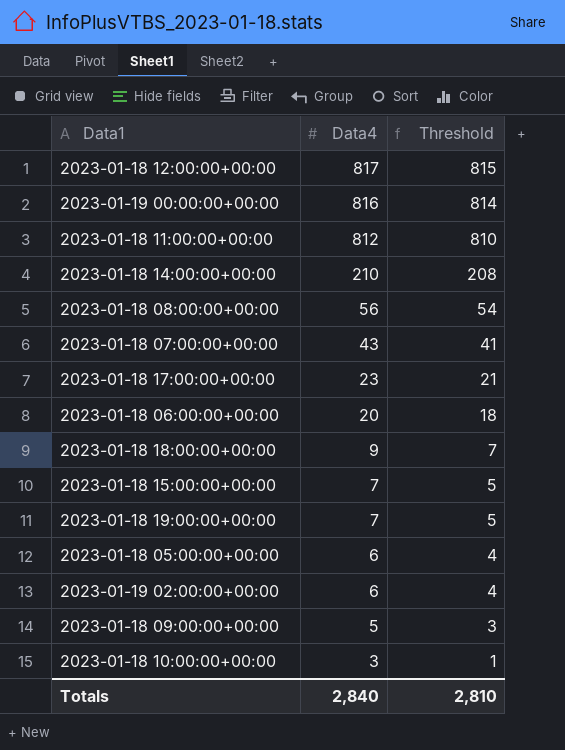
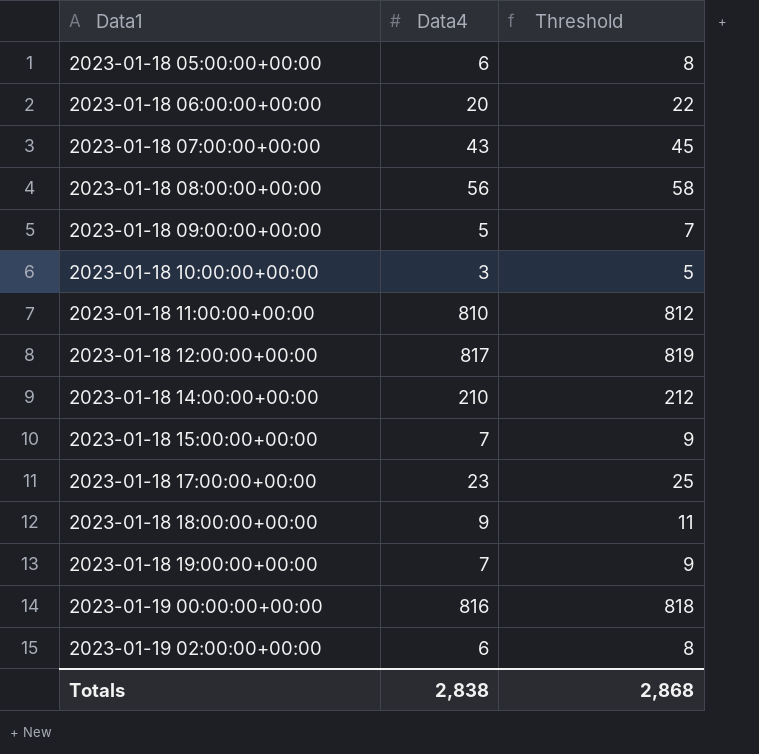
row order: Data4 descending -> Data1 ascending
column Threshold | formula: [Data4] - 2 -> [Data4] + 2
2023-01-18 11:00:00+00:00 | Data4: 812 -> 810
Totals | Data4: 2,840 -> 2,838
Totals | Threshold: 2,810 -> 2,868

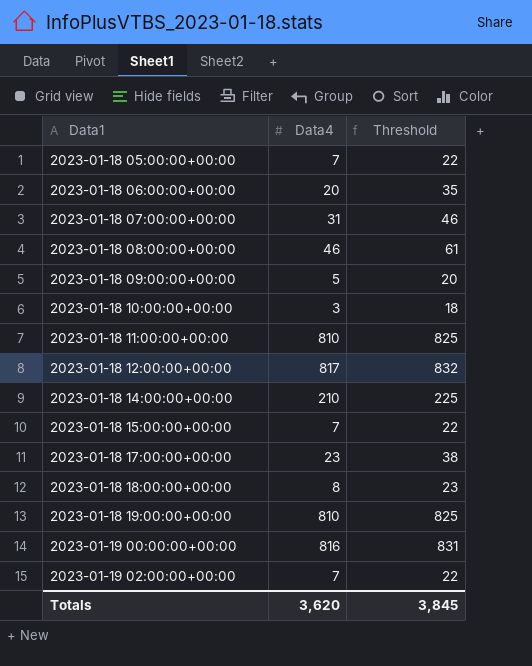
column Threshold | formula: [Data4] + 2 -> [Data4] + 15
2023-01-18 05:00:00+00:00 | Data4: 6 -> 7
2023-01-18 07:00:00+00:00 | Data4: 43 -> 31
2023-01-18 08:00:00+00:00 | Data4: 56 -> 46
2023-01-18 18:00:00+00:00 | Data4: 9 -> 8
2023-01-18 19:00:00+00:00 | Data4: 7 -> 810
2023-01-19 02:00:00+00:00 | Data4: 6 -> 7
Totals | Data4: 2,838 -> 3,620
Totals | Threshold: 2,868 -> 3,845

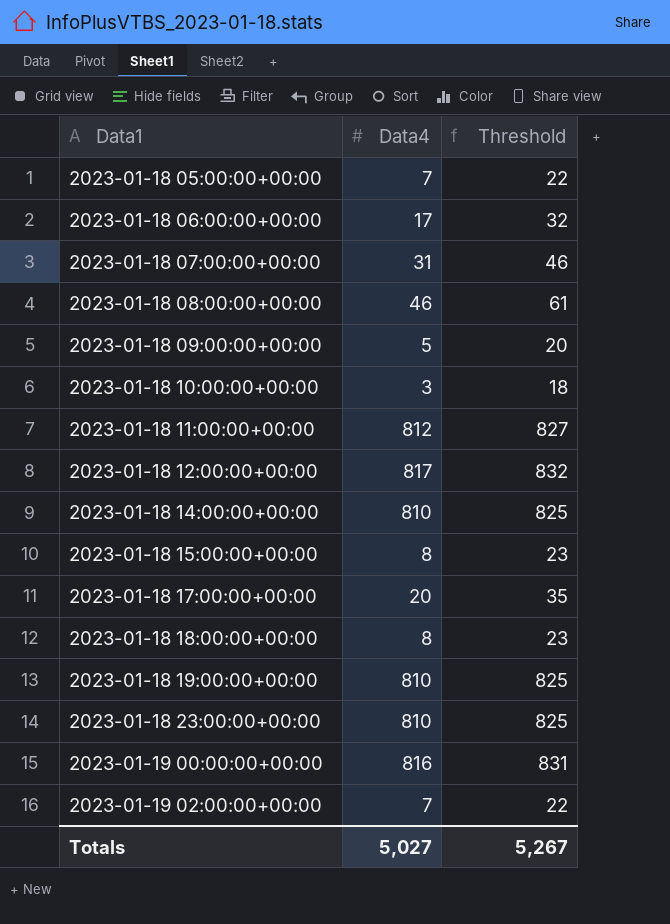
2023-01-18 06:00:00+00:00 | Data4: 20 -> 17
2023-01-18 06:00:00+00:00 | Threshold: 35 -> 32
2023-01-18 11:00:00+00:00 | Data4: 810 -> 812
2023-01-18 11:00:00+00:00 | Threshold: 825 -> 827
2023-01-18 14:00:00+00:00 | Data4: 210 -> 810
2023-01-18 14:00:00+00:00 | Threshold: 225 -> 825
2023-01-18 15:00:00+00:00 | Data4: 7 -> 8
2023-01-18 15:00:00+00:00 | Threshold: 22 -> 23
2023-01-18 17:00:00+00:00 | Data4: 23 -> 20
2023-01-18 17:00:00+00:00 | Threshold: 38 -> 35
row 2023-01-18 23:00:00+00:00: none -> 810 | 825
Totals | Data4: 3,620 -> 5,027
Totals | Threshold: 3,845 -> 5,267

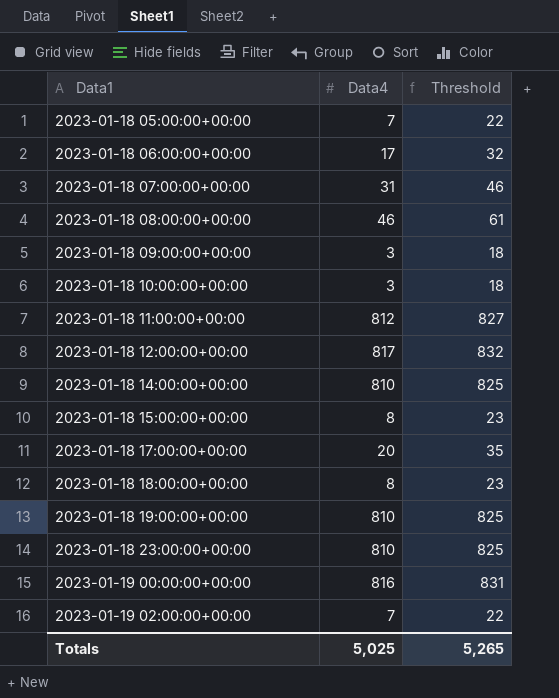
2023-01-18 09:00:00+00:00 | Data4: 5 -> 3
2023-01-18 09:00:00+00:00 | Threshold: 20 -> 18
Totals | Data4: 5,027 -> 5,025
Totals | Threshold: 5,267 -> 5,265

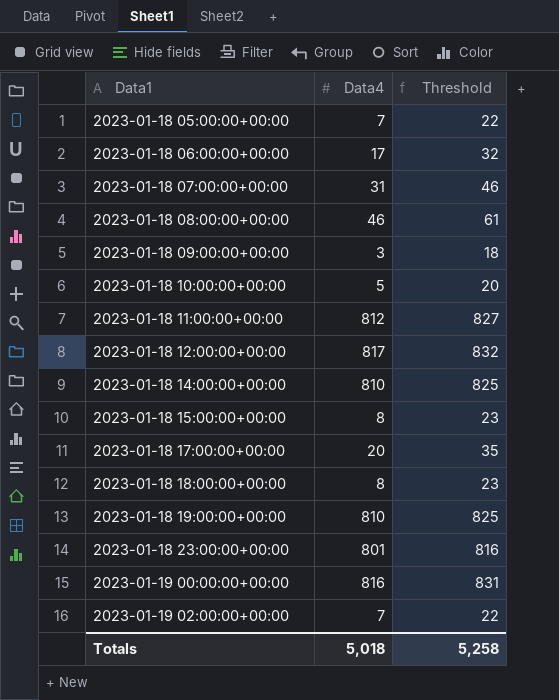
2023-01-18 10:00:00+00:00 | Data4: 3 -> 5
2023-01-18 10:00:00+00:00 | Threshold: 18 -> 20
2023-01-18 23:00:00+00:00 | Data4: 810 -> 801
2023-01-18 23:00:00+00:00 | Threshold: 825 -> 816
Totals | Data4: 5,025 -> 5,018
Totals | Threshold: 5,265 -> 5,258

